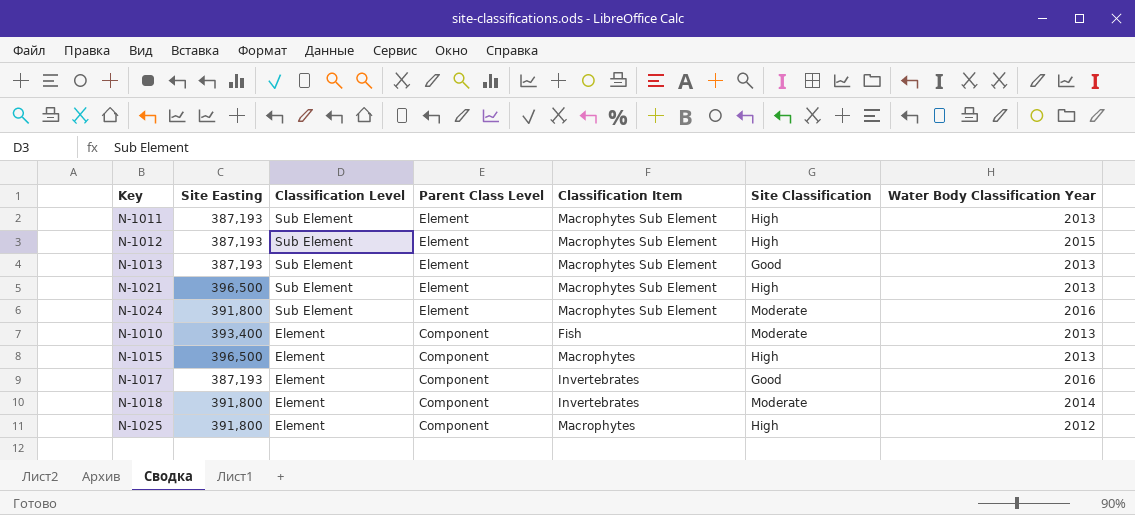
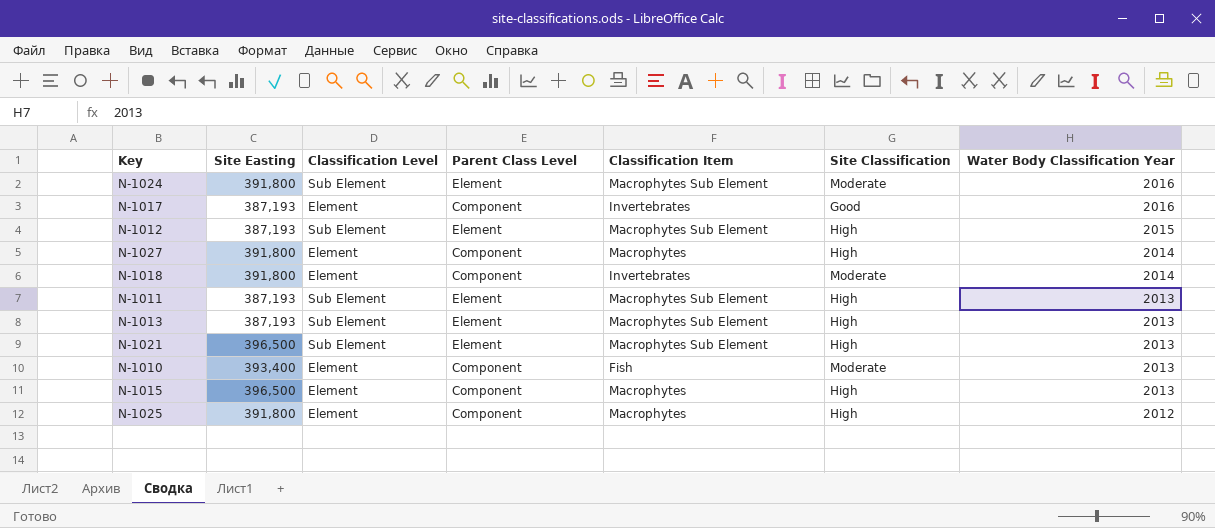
row order: Classification Level descending -> Water Body Classification Year descending
row N-1027: none -> 391,800 | Element | Component | Macrophytes | High | 2014
N-1013 | Site Classification: Good -> High

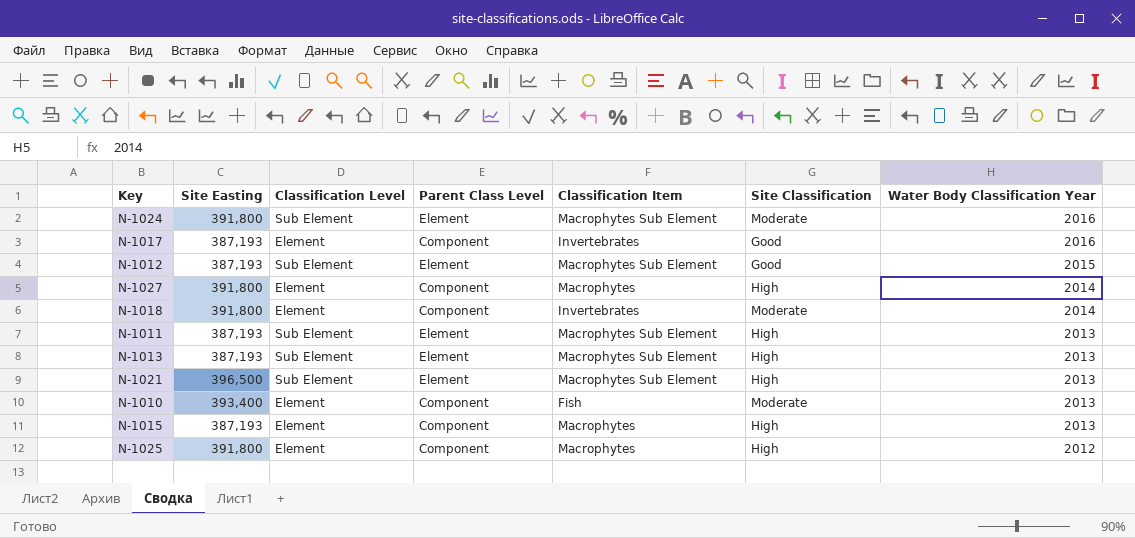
N-1012 | Site Classification: High -> Good
N-1015 | Site Easting: 396,500 -> 387,193

